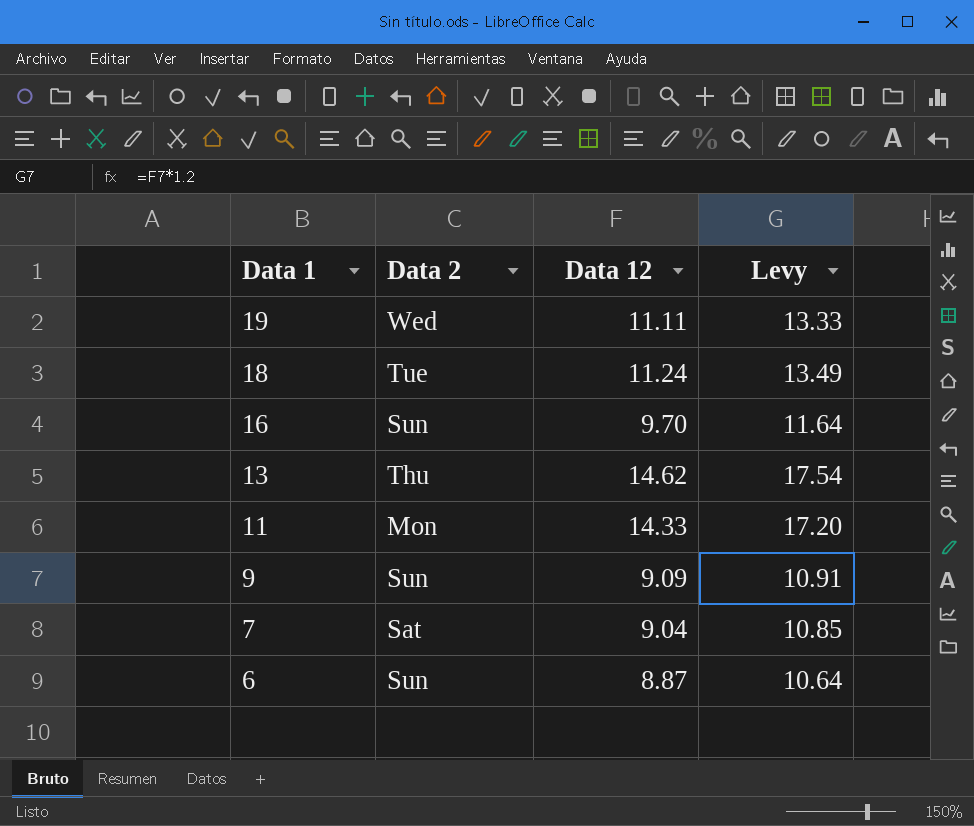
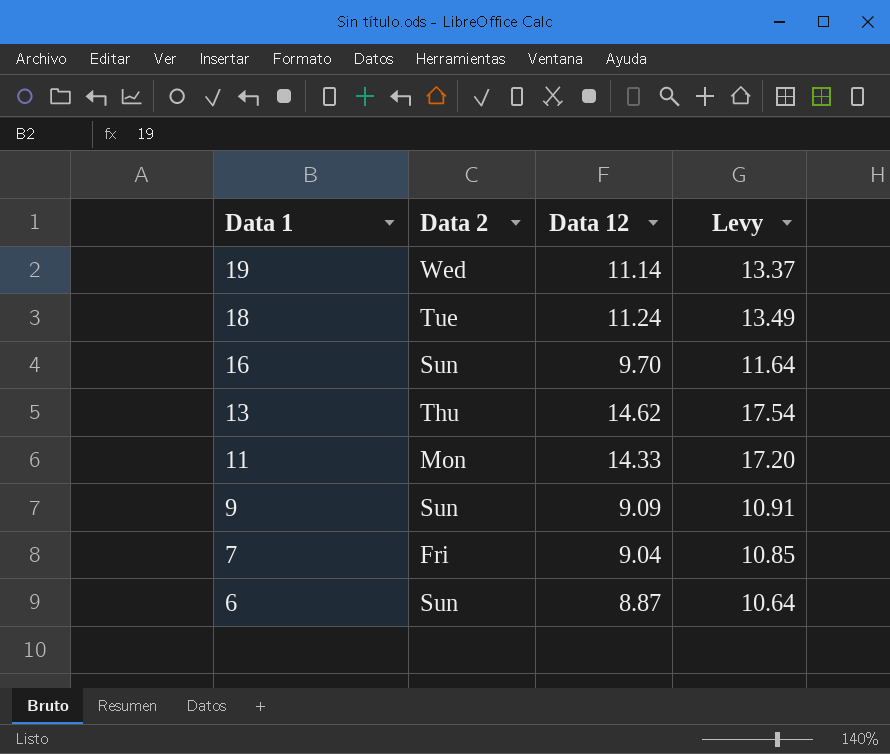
19 | Data 12: 11.11 -> 11.14
19 | Levy: 13.33 -> 13.37
7 | Data 2: Sat -> Fri

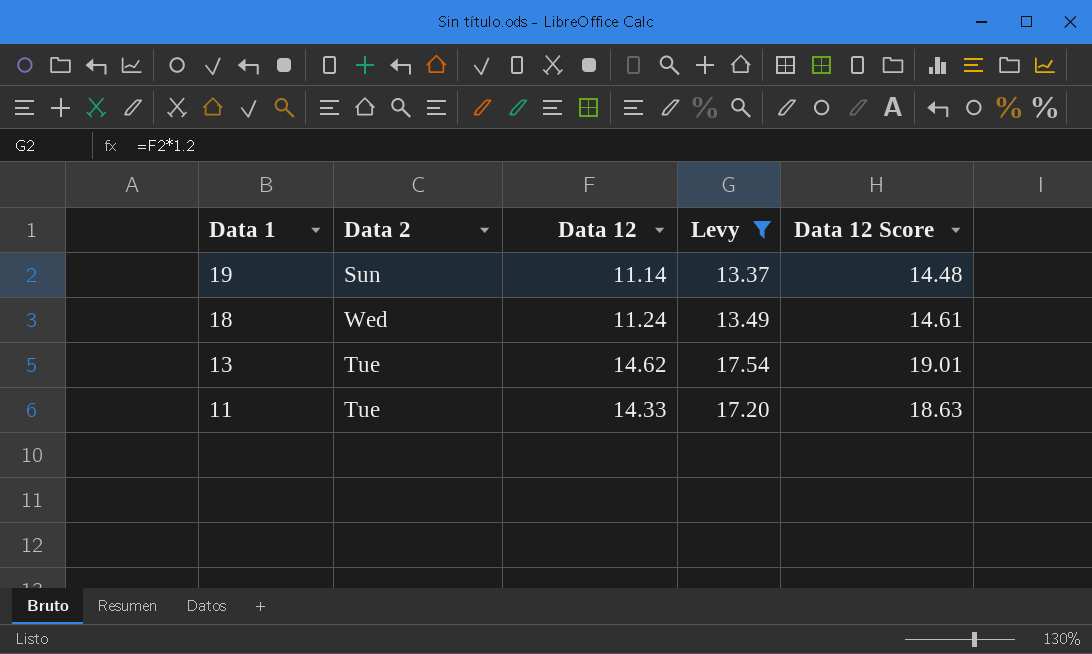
filter: none -> Levy >= 13.37
column Data 12 Score | formula: none -> [Data 12] * 1.3
19 | Data 2: Wed -> Sun
18 | Data 2: Tue -> Wed
13 | Data 2: Thu -> Tue
11 | Data 2: Mon -> Tue

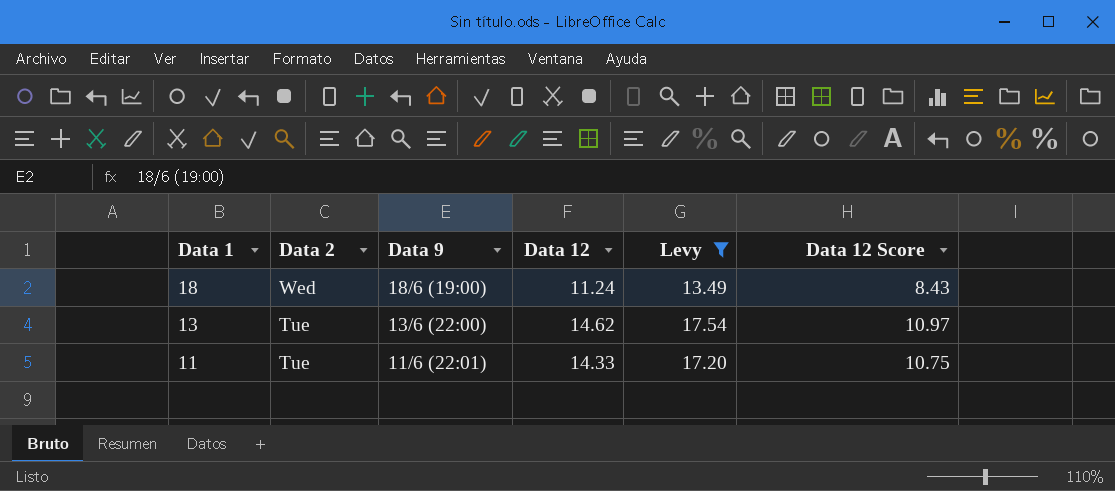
column Data 9 | position: none -> 3
column Data 12 Score | formula: [Data 12] * 1.3 -> [Data 12] * 0.75
row 19: Sun | 11.14 | 13.37 | 14.48 -> none

